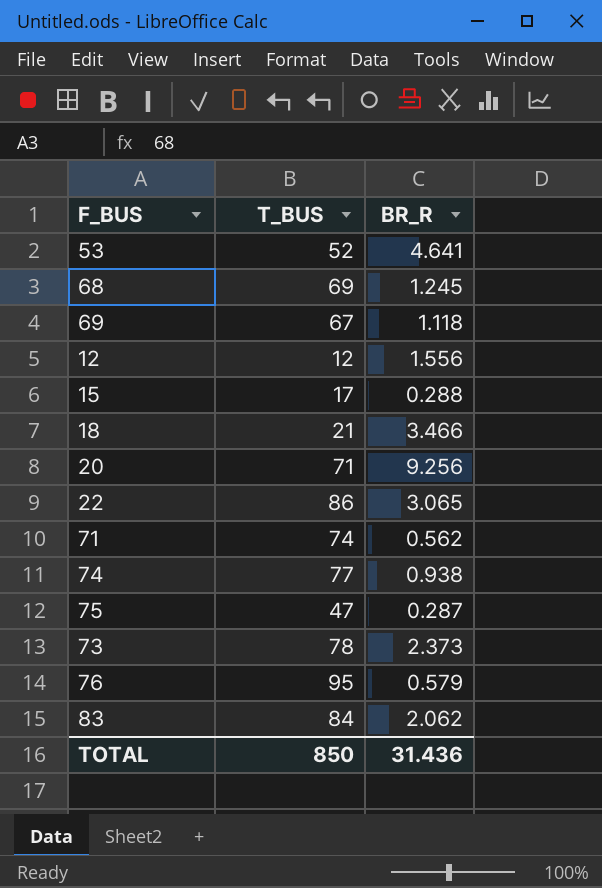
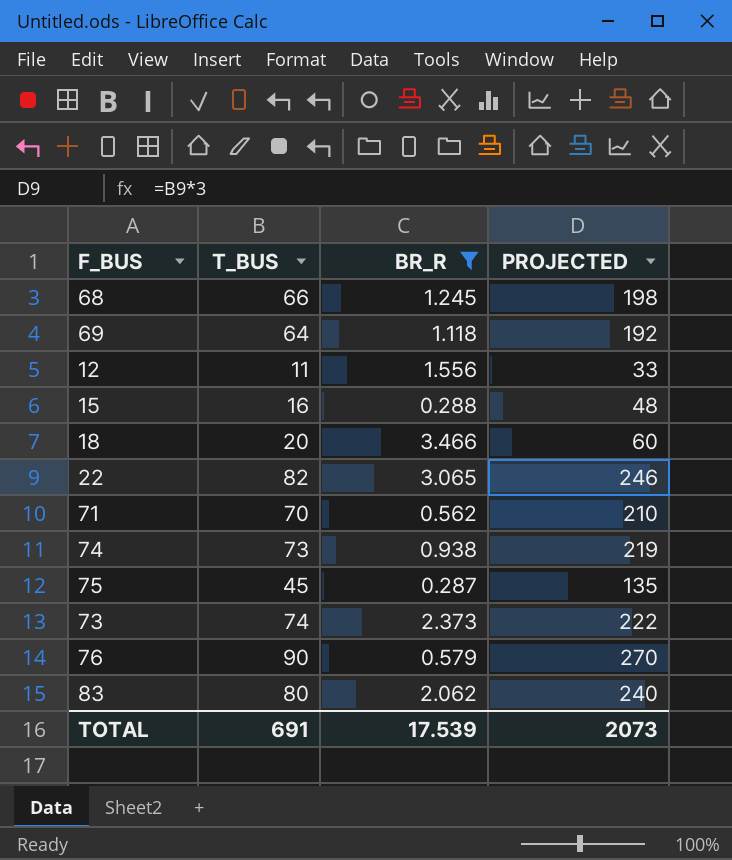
filter: none -> BR_R <= 3.466
column PROJECTED | formula: none -> [T_BUS] * 3
68 | T_BUS: 69 -> 66
69 | T_BUS: 67 -> 64
12 | T_BUS: 12 -> 11
15 | T_BUS: 17 -> 16
18 | T_BUS: 21 -> 20
22 | T_BUS: 86 -> 82
71 | T_BUS: 74 -> 70
74 | T_BUS: 77 -> 73
75 | T_BUS: 47 -> 45
73 | T_BUS: 78 -> 74
76 | T_BUS: 95 -> 90
83 | T_BUS: 84 -> 80
TOTAL | T_BUS: 850 -> 691
TOTAL | BR_R: 31.436 -> 17.539

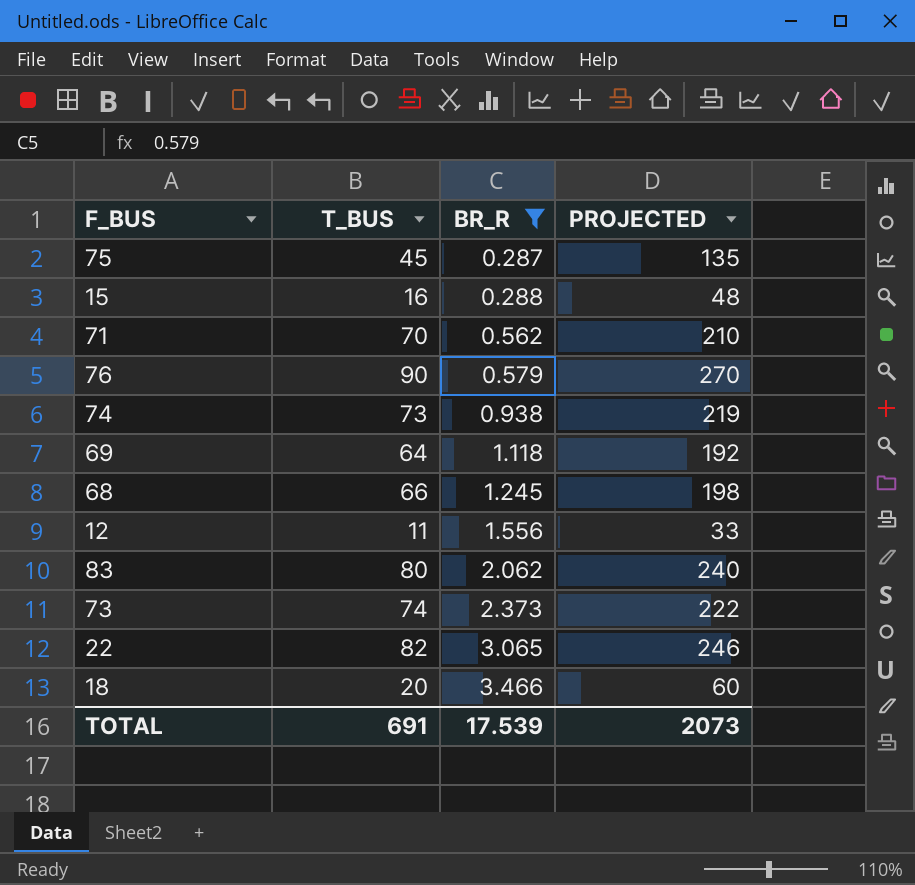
row order: none -> BR_R ascending

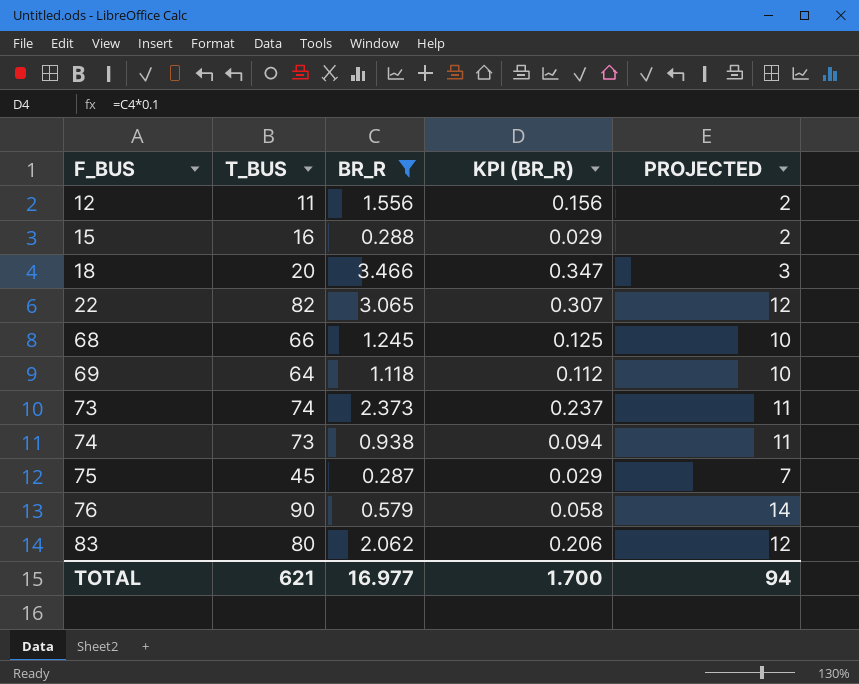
row order: BR_R ascending -> F_BUS ascending
column KPI (BR_R) | formula: none -> [BR_R] * 0.1
column PROJECTED | formula: [T_BUS] * 3 -> [T_BUS] * 0.15
row 71: 70 | 0.562 | 210 -> none
TOTAL | T_BUS: 691 -> 621
TOTAL | BR_R: 17.539 -> 16.977
TOTAL | PROJECTED: 2073 -> 94

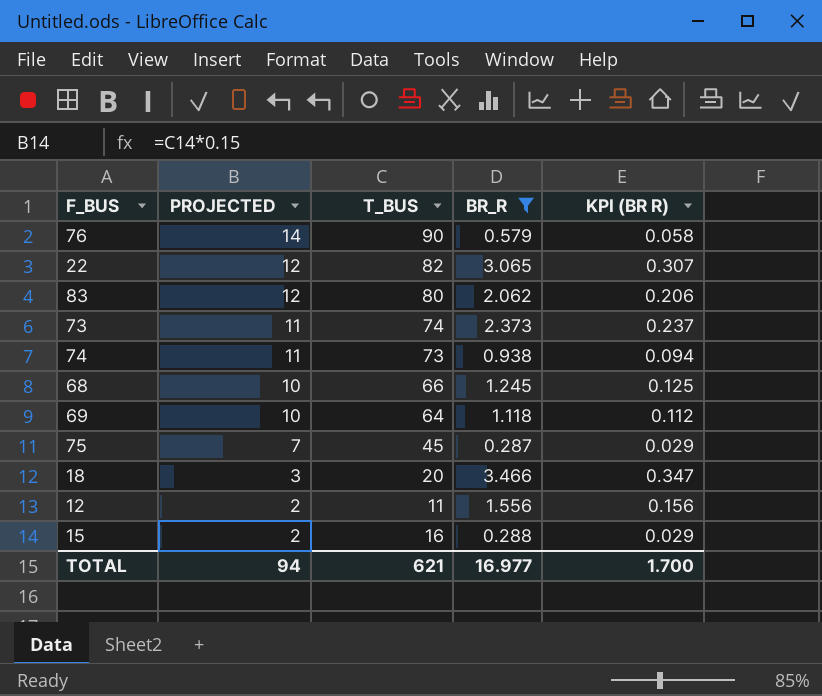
row order: F_BUS ascending -> PROJECTED descending
column PROJECTED | position: 5 -> 2
column name: KPI (BR_R) -> KPI (BR R)

